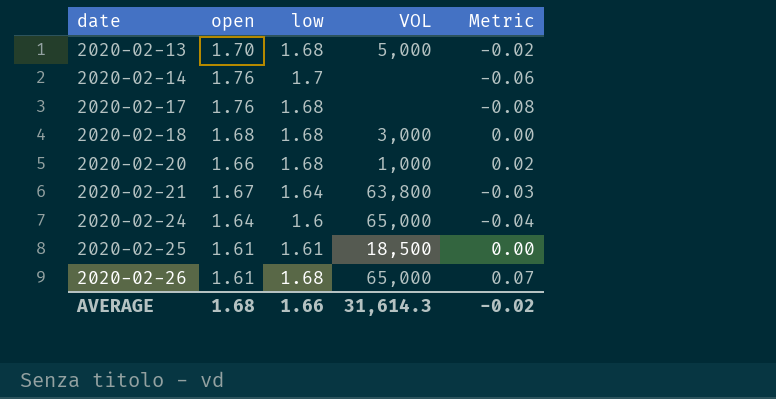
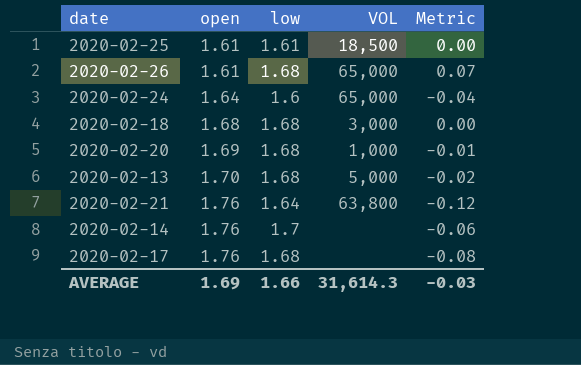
row order: date ascending -> open ascending
2020-02-20 | open: 1.66 -> 1.69
2020-02-20 | Metric: 0.02 -> -0.01
2020-02-21 | open: 1.67 -> 1.76
2020-02-21 | Metric: -0.03 -> -0.12
AVERAGE | open: 1.68 -> 1.69
AVERAGE | Metric: -0.02 -> -0.03

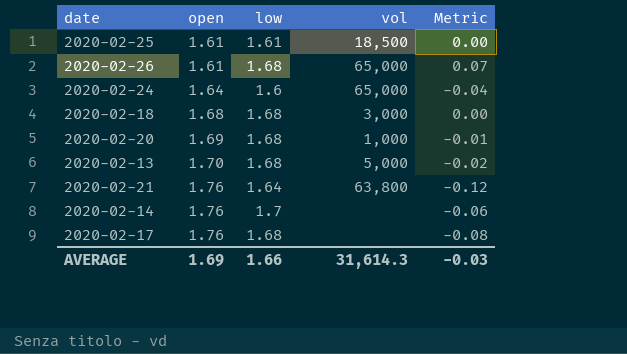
column name: VOL -> vol

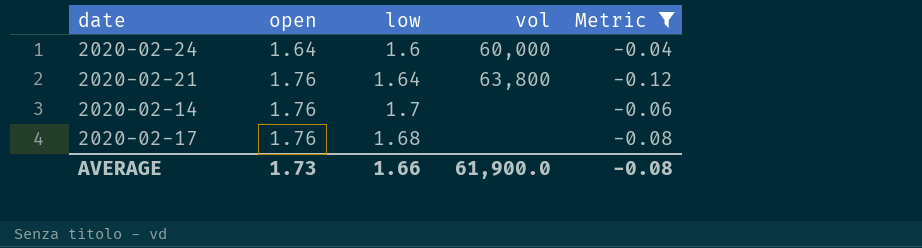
filter: none -> Metric <= -0.04
2020-02-24 | vol: 65,000 -> 60,000
AVERAGE | open: 1.69 -> 1.73
AVERAGE | vol: 31,614.3 -> 61,900.0
AVERAGE | Metric: -0.03 -> -0.08

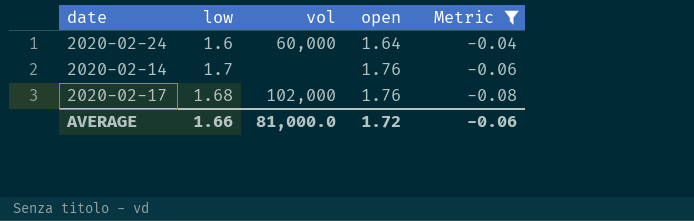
column open | position: 2 -> 4
row 2020-02-21: 1.76 | 1.64 | 63,800 | -0.12 -> none
2020-02-17 | vol: none -> 102,000
AVERAGE | vol: 61,900.0 -> 81,000.0
AVERAGE | open: 1.73 -> 1.72
AVERAGE | Metric: -0.08 -> -0.06

